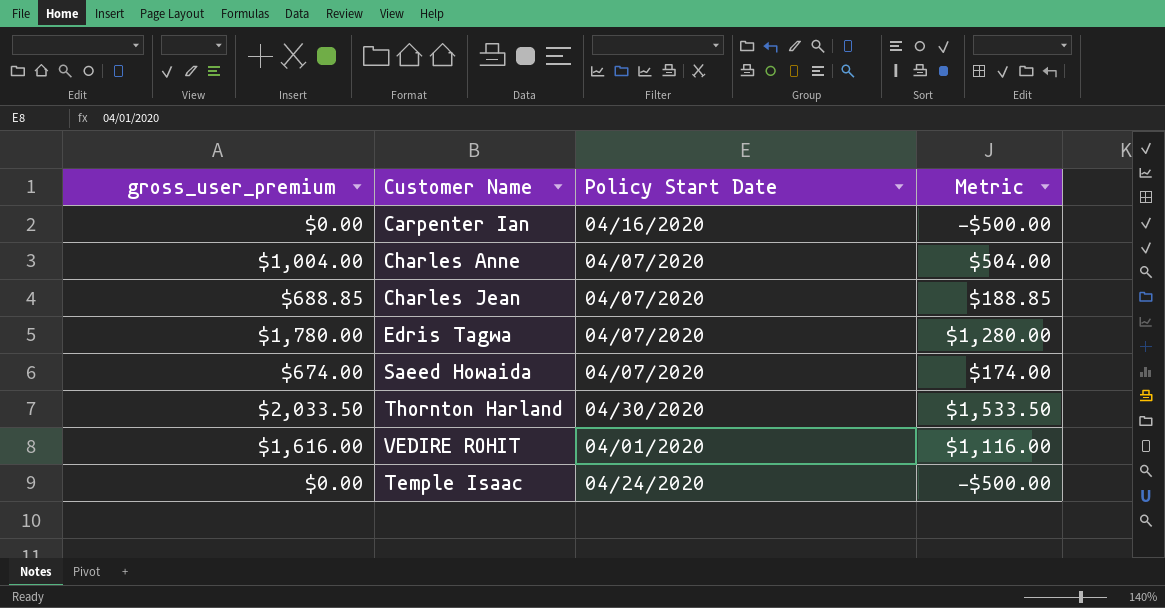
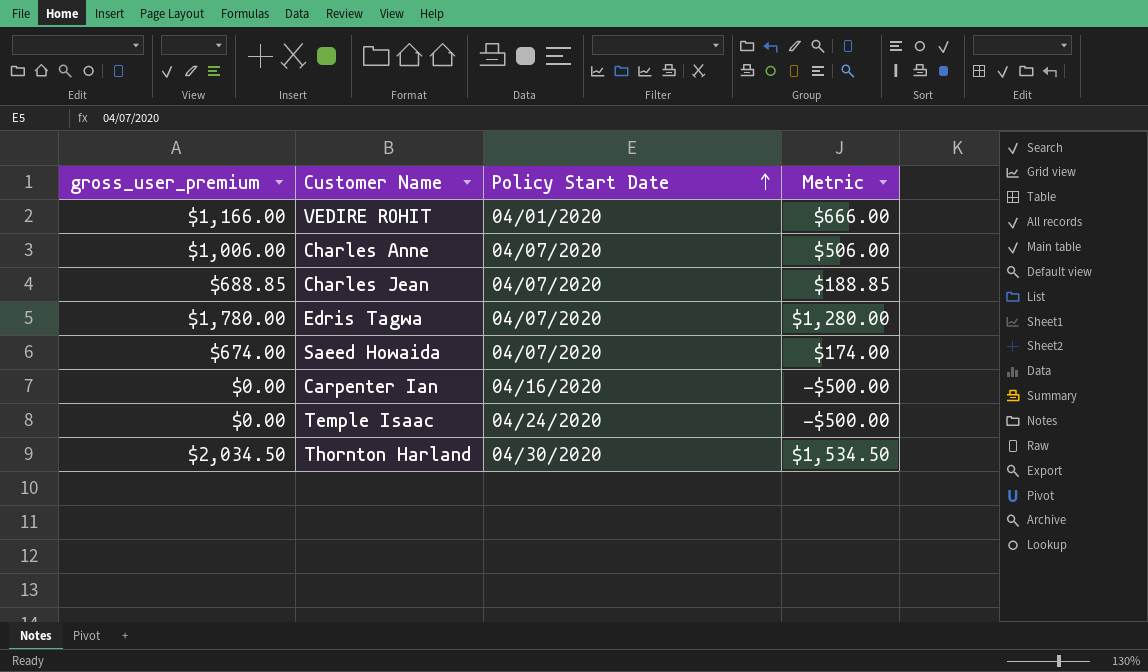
row order: none -> Policy Start Date ascending
VEDIRE ROHIT | gross_user_premium: $1,616.00 -> $1,166.00
VEDIRE ROHIT | Metric: $1,116.00 -> $666.00
Charles Anne | gross_user_premium: $1,004.00 -> $1,006.00
Charles Anne | Metric: $504.00 -> $506.00
Thornton Harland | gross_user_premium: $2,033.50 -> $2,034.50
Thornton Harland | Metric: $1,533.50 -> $1,534.50

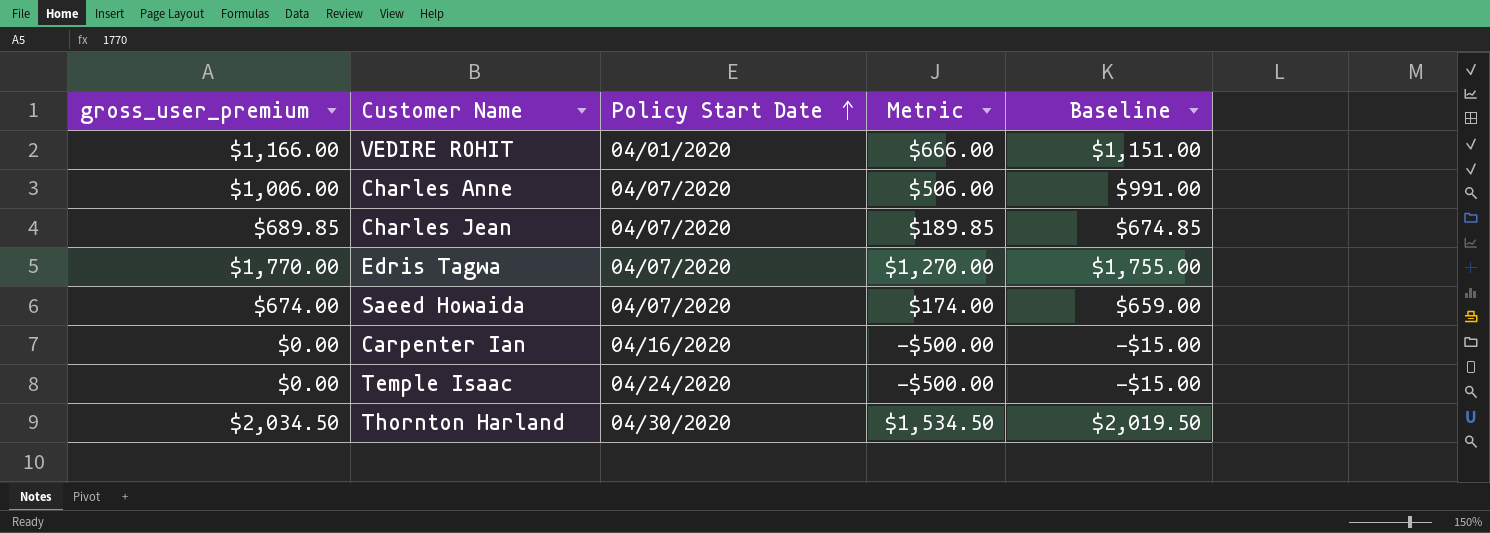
column Baseline | formula: none -> [gross_user_premium] - 15
Charles Jean | gross_user_premium: $688.85 -> $689.85
Charles Jean | Metric: $188.85 -> $189.85
Edris Tagwa | gross_user_premium: $1,780.00 -> $1,770.00
Edris Tagwa | Metric: $1,280.00 -> $1,270.00

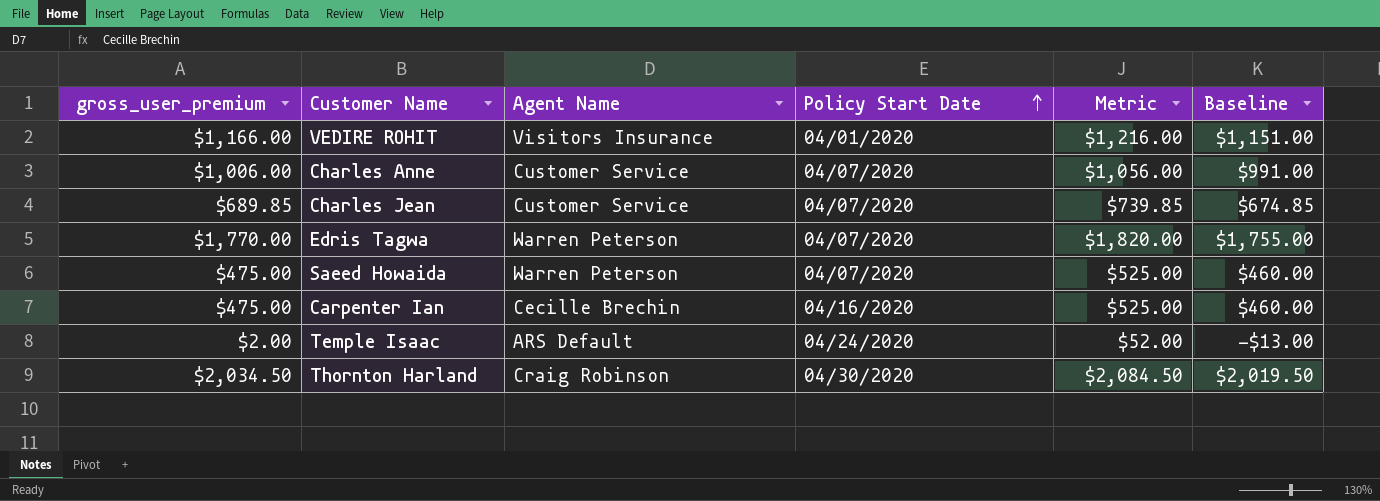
column Agent Name | position: none -> 3
column Metric | formula: [gross_user_premium] - 500 -> [gross_user_premium] + 50
Saeed Howaida | gross_user_premium: $674.00 -> $475.00
Saeed Howaida | Baseline: $659.00 -> $460.00
Carpenter Ian | gross_user_premium: $0.00 -> $475.00
Carpenter Ian | Baseline: -$15.00 -> $460.00
Temple Isaac | gross_user_premium: $0.00 -> $2.00
Temple Isaac | Baseline: -$15.00 -> -$13.00

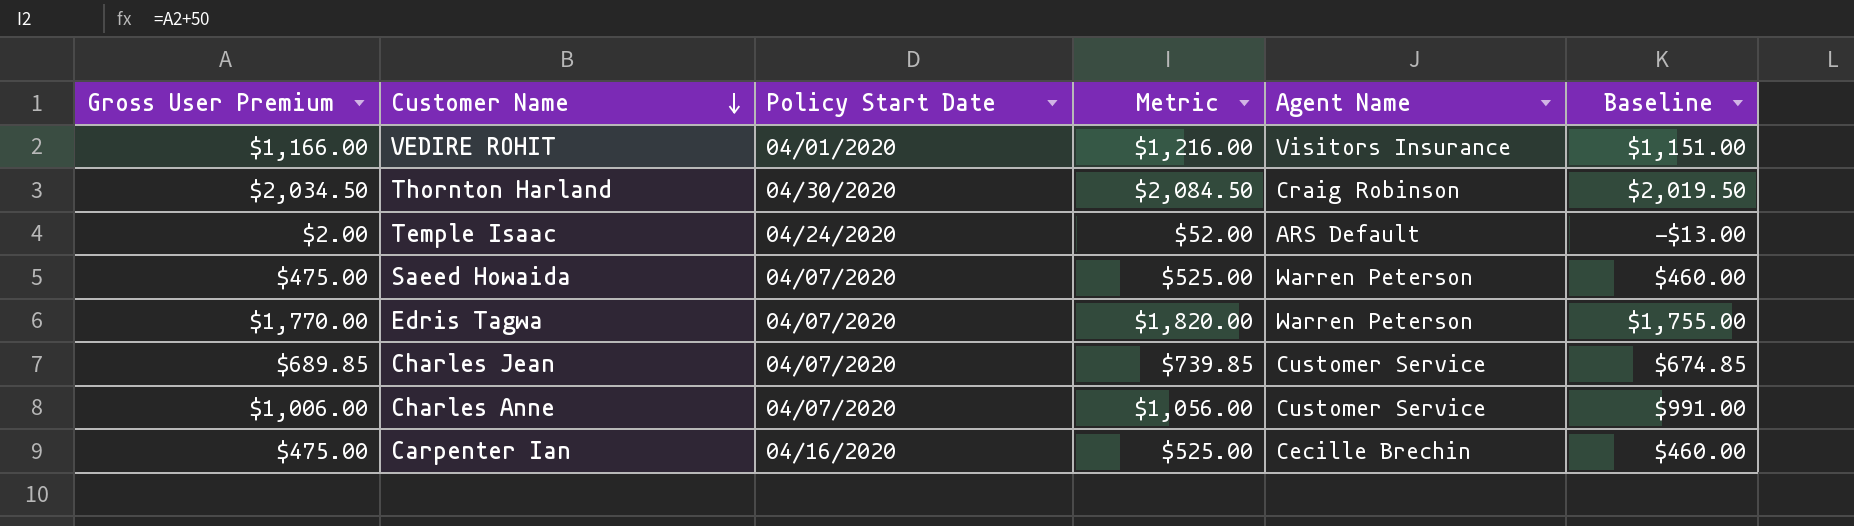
row order: Policy Start Date ascending -> Customer Name descending
column name: gross_user_premium -> Gross User Premium
column Agent Name | position: 3 -> 5

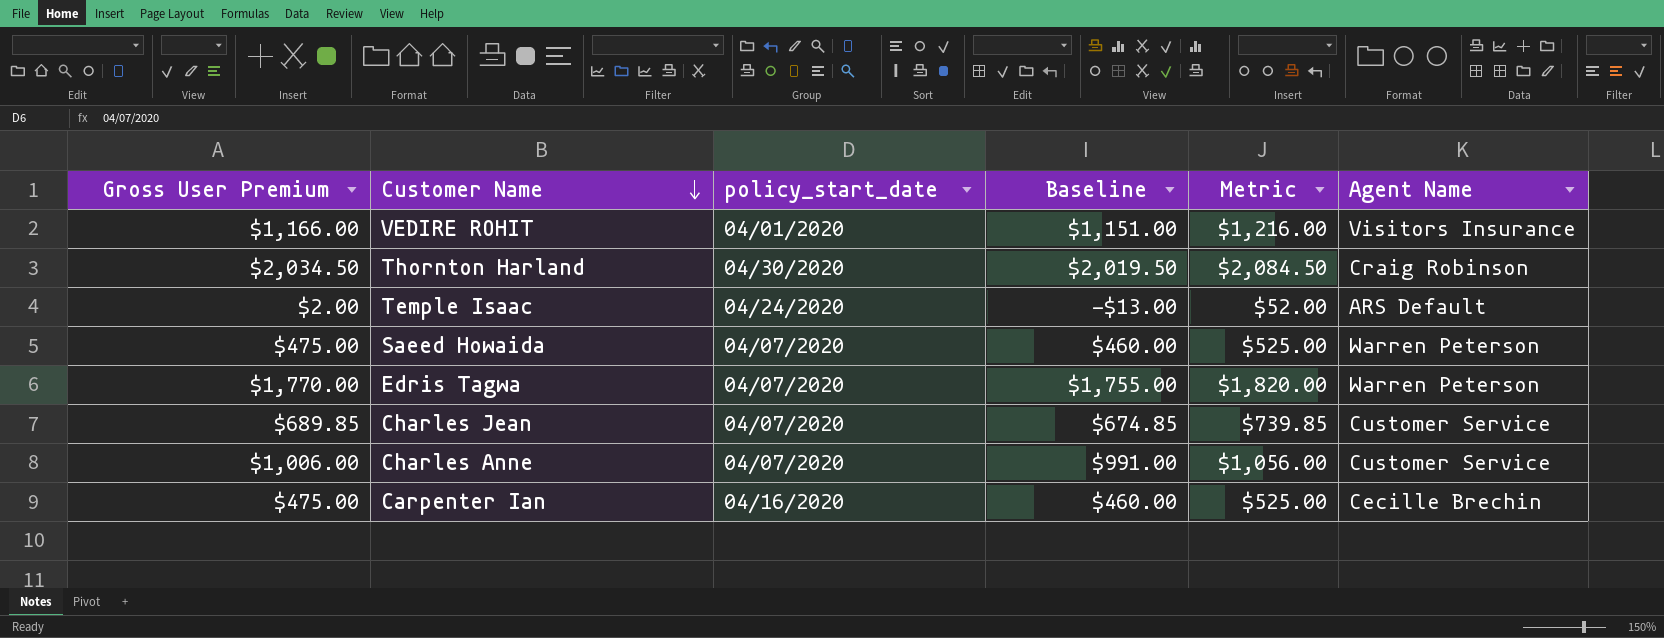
column name: Policy Start Date -> policy_start_date
column Baseline | position: 6 -> 4

